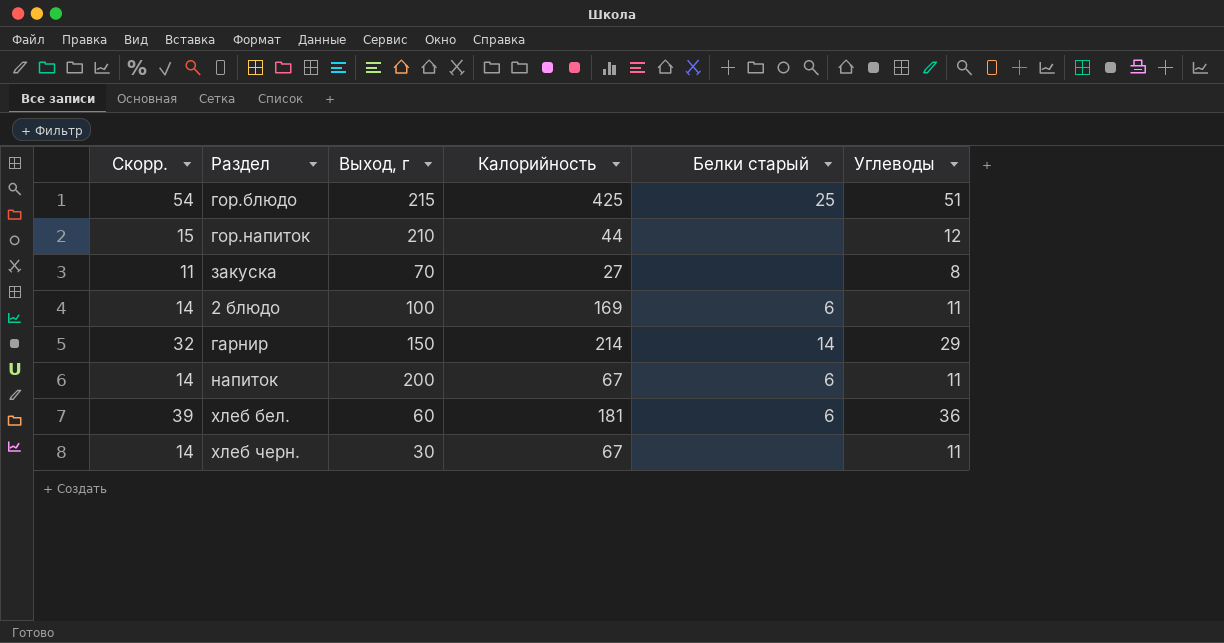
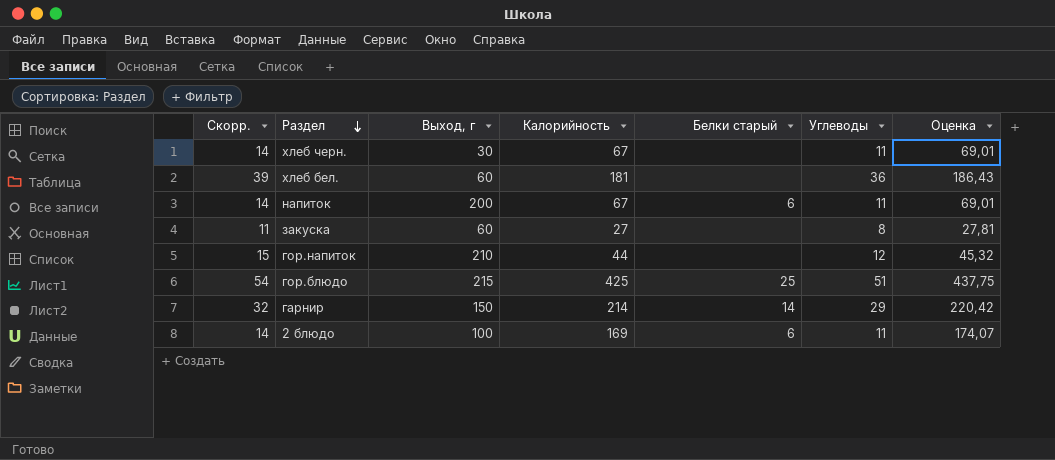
row order: none -> Раздел descending
column Оценка | formula: none -> [Калорийность] * 1,03
хлеб бел. | Белки старый: 6 -> none
закуска | Выход, г: 70 -> 60

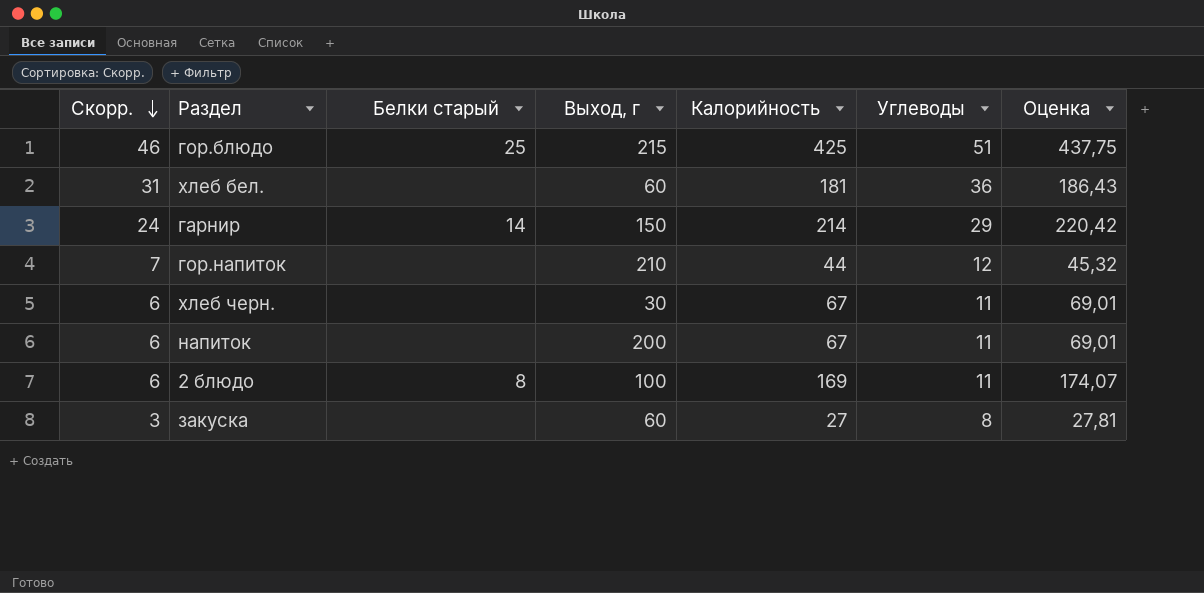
row order: Раздел descending -> Скорр. descending
column Скорр. | formula: [Углеводы] + 3 -> [Углеводы] - 5
column Белки старый | position: 5 -> 3
напиток | Белки старый: 6 -> none
2 блюдо | Белки старый: 6 -> 8

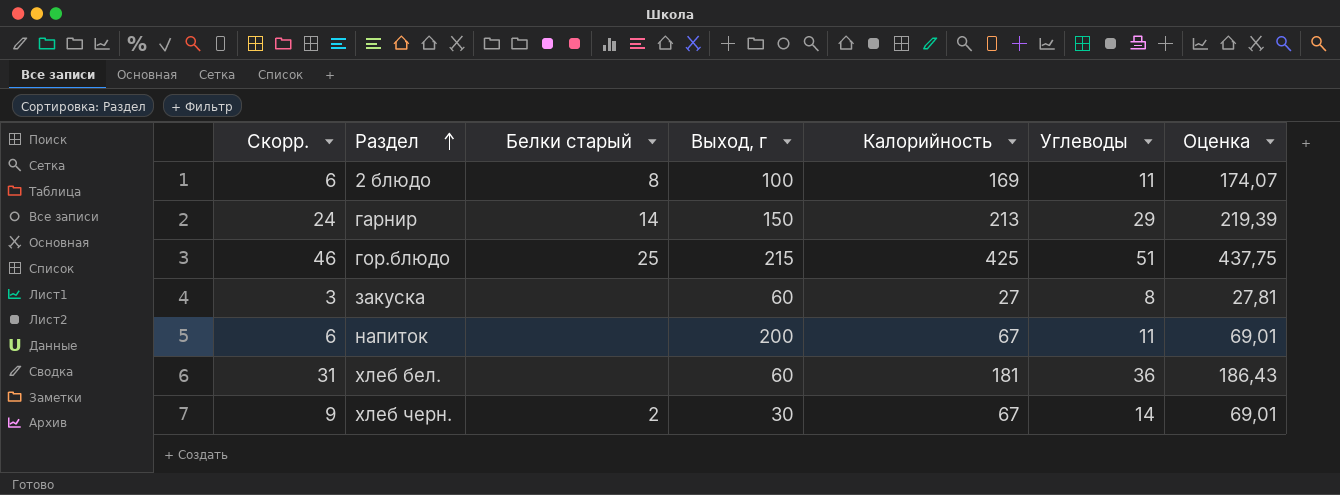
row order: Скорр. descending -> Раздел ascending
row гор.напиток: 7 | none | 210 | 44 | 12 | 45,32 -> none
гарнир | Калорийность: 214 -> 213
гарнир | Оценка: 220,42 -> 219,39
хлеб черн. | Скорр.: 6 -> 9
хлеб черн. | Белки старый: none -> 2
хлеб черн. | Углеводы: 11 -> 14

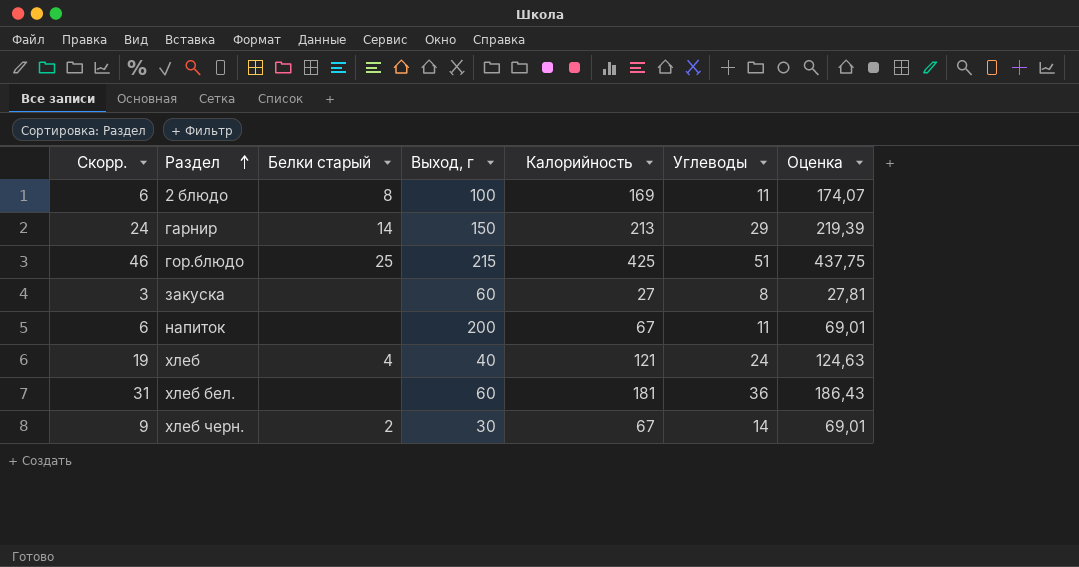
row хлеб: none -> 19 | 4 | 40 | 121 | 24 | 124,63

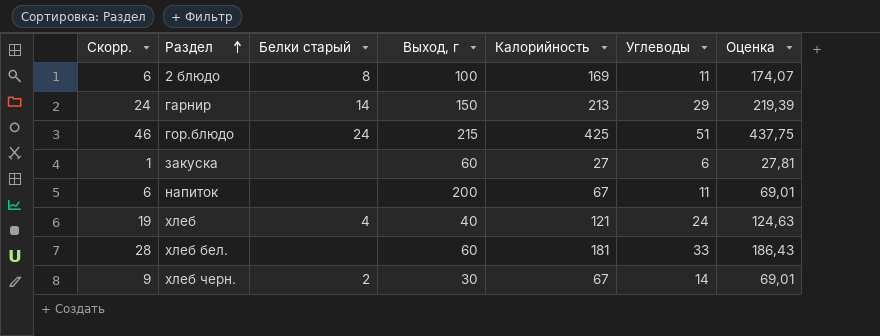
гор.блюдо | Белки старый: 25 -> 24
закуска | Скорр.: 3 -> 1
закуска | Углеводы: 8 -> 6
хлеб бел. | Скорр.: 31 -> 28
хлеб бел. | Углеводы: 36 -> 33

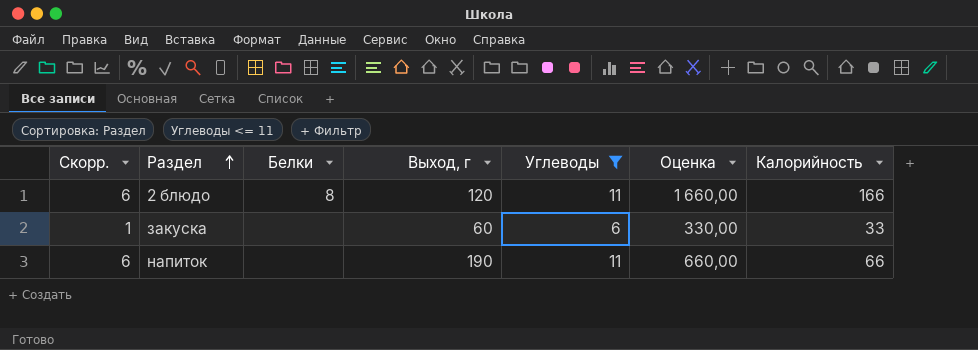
filter: none -> Углеводы <= 11
column name: Белки старый -> Белки
column Оценка | formula: [Калорийность] * 1,03 -> [Калорийность] * 10
column Калорийность | position: 5 -> 7
2 блюдо | Выход, г: 100 -> 120
2 блюдо | Калорийность: 169 -> 166
закуска | Калорийность: 27 -> 33
напиток | Выход, г: 200 -> 190
напиток | Калорийность: 67 -> 66

